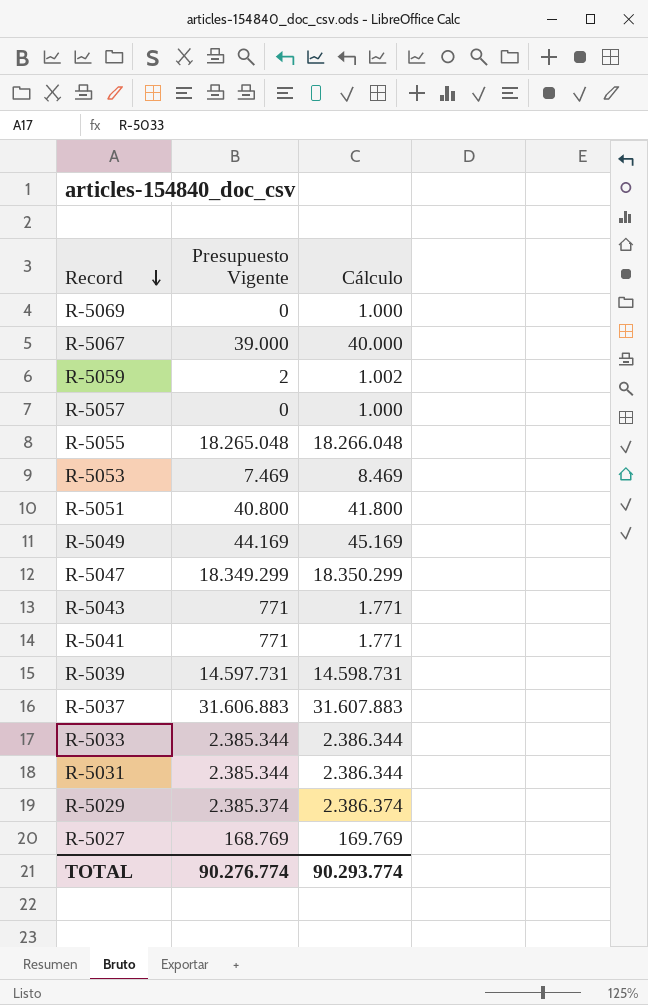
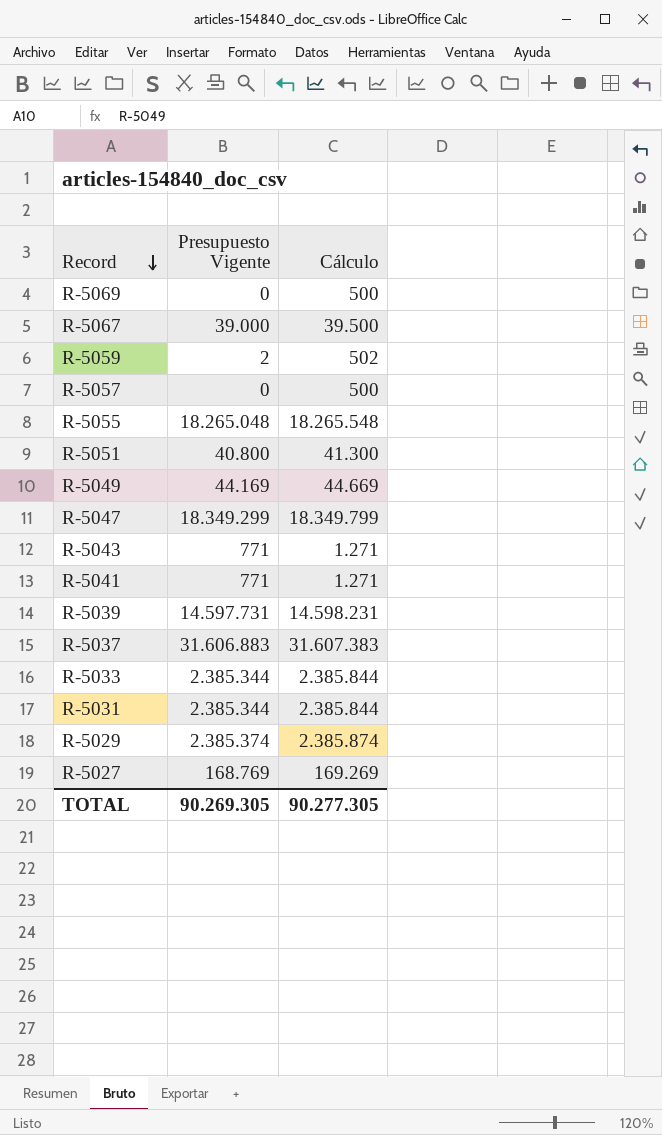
column Cálculo | formula: [Presupuesto Vigente] + 1000 -> [Presupuesto Vigente] + 500
row R-5053: 7.469 | 8.469 -> none
TOTAL | Presupuesto Vigente: 90.276.774 -> 90.269.305
TOTAL | Cálculo: 90.293.774 -> 90.277.305

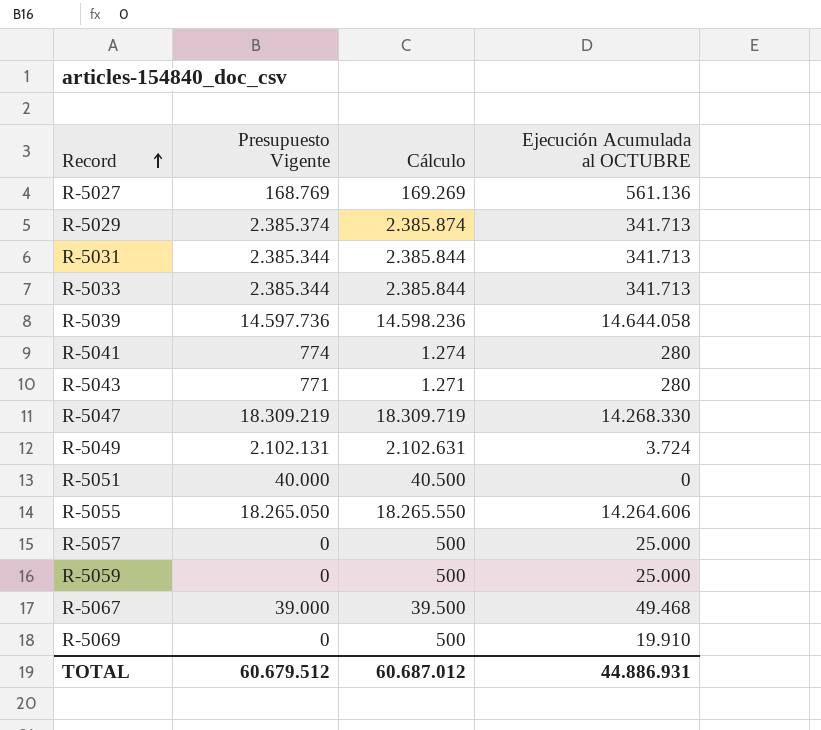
row order: Record descending -> Record ascending
column Ejecución Acumulada al OCTUBRE | position: none -> 4
row R-5037: 31.606.883 | 31.607.383 -> none
R-5039 | Presupuesto Vigente: 14.597.731 -> 14.597.736
R-5039 | Cálculo: 14.598.231 -> 14.598.236
R-5041 | Presupuesto Vigente: 771 -> 774
R-5041 | Cálculo: 1.271 -> 1.274
R-5047 | Presupuesto Vigente: 18.349.299 -> 18.309.219
R-5047 | Cálculo: 18.349.799 -> 18.309.719
R-5049 | Presupuesto Vigente: 44.169 -> 2.102.131
R-5049 | Cálculo: 44.669 -> 2.102.631
R-5051 | Presupuesto Vigente: 40.800 -> 40.000
R-5051 | Cálculo: 41.300 -> 40.500
R-5055 | Presupuesto Vigente: 18.265.048 -> 18.265.050
R-5055 | Cálculo: 18.265.548 -> 18.265.550
R-5059 | Presupuesto Vigente: 2 -> 0
R-5059 | Cálculo: 502 -> 500
TOTAL | Presupuesto Vigente: 90.269.305 -> 60.679.512
TOTAL | Cálculo: 90.277.305 -> 60.687.012

